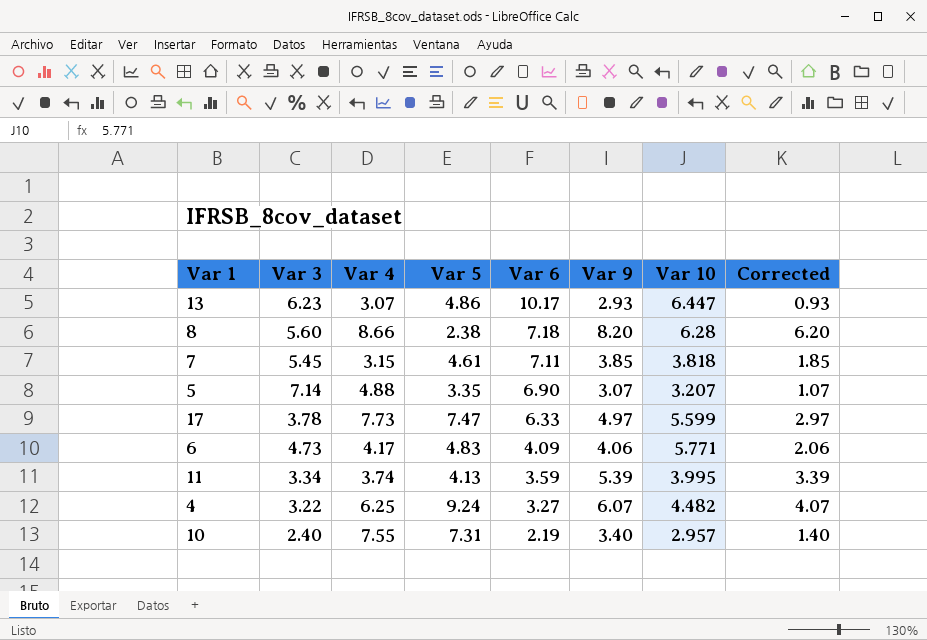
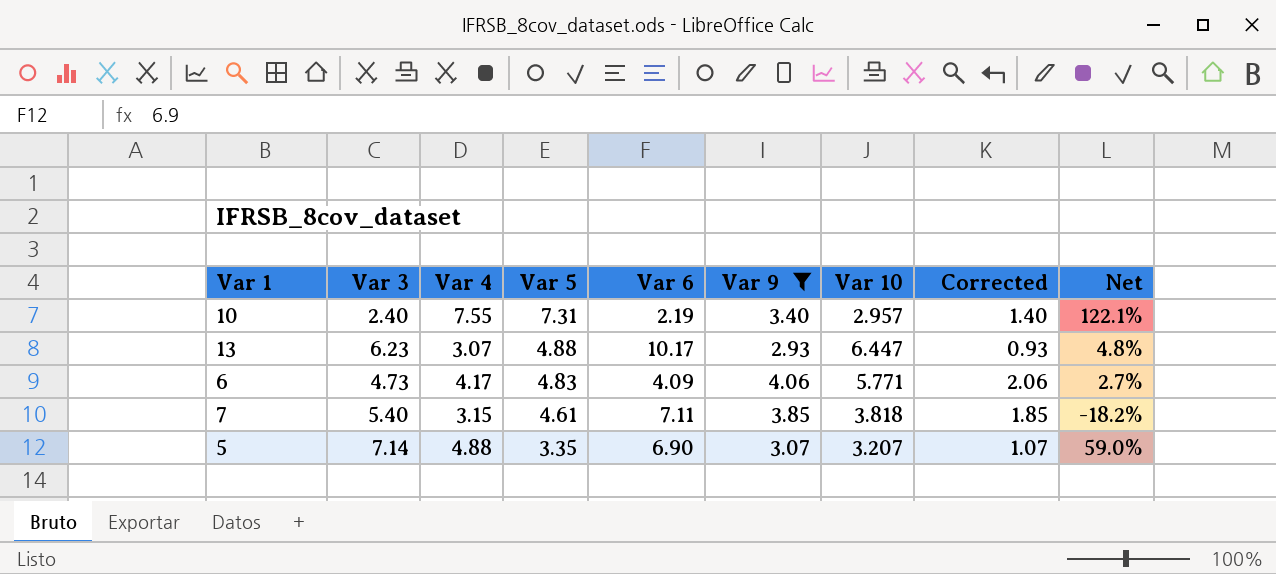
filter: none -> Var 9 <= 4.06
row order: Var 6 descending -> Var 5 descending
column Net | formula: none -> ([Var 4] - [Var 9]) / [Var 9]
13 | Var 5: 4.86 -> 4.88
7 | Var 3: 5.45 -> 5.40

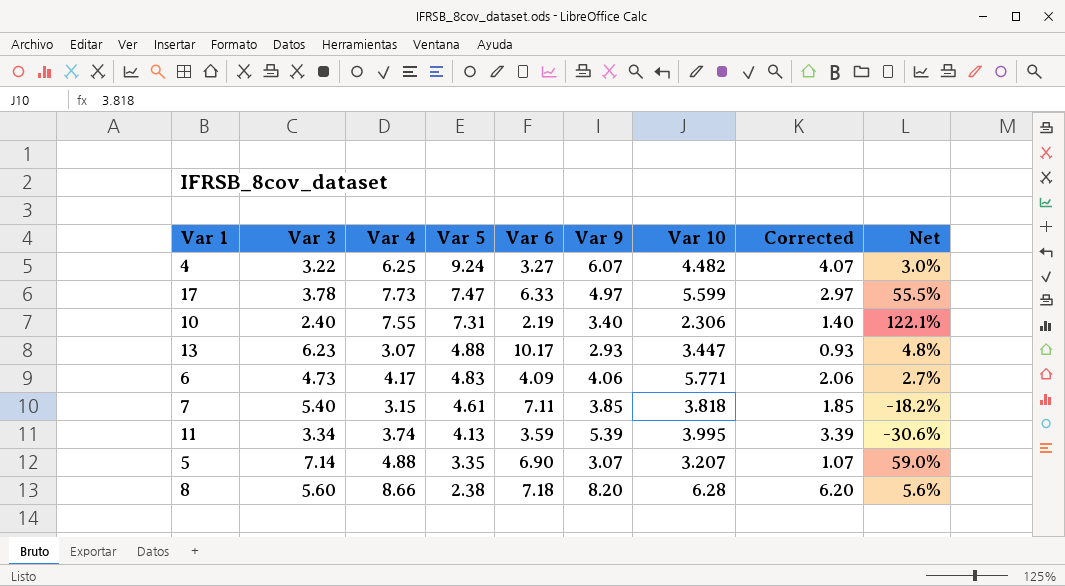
filter: Var 9 <= 4.06 -> none
10 | Var 10: 2.957 -> 2.306
13 | Var 10: 6.447 -> 3.447

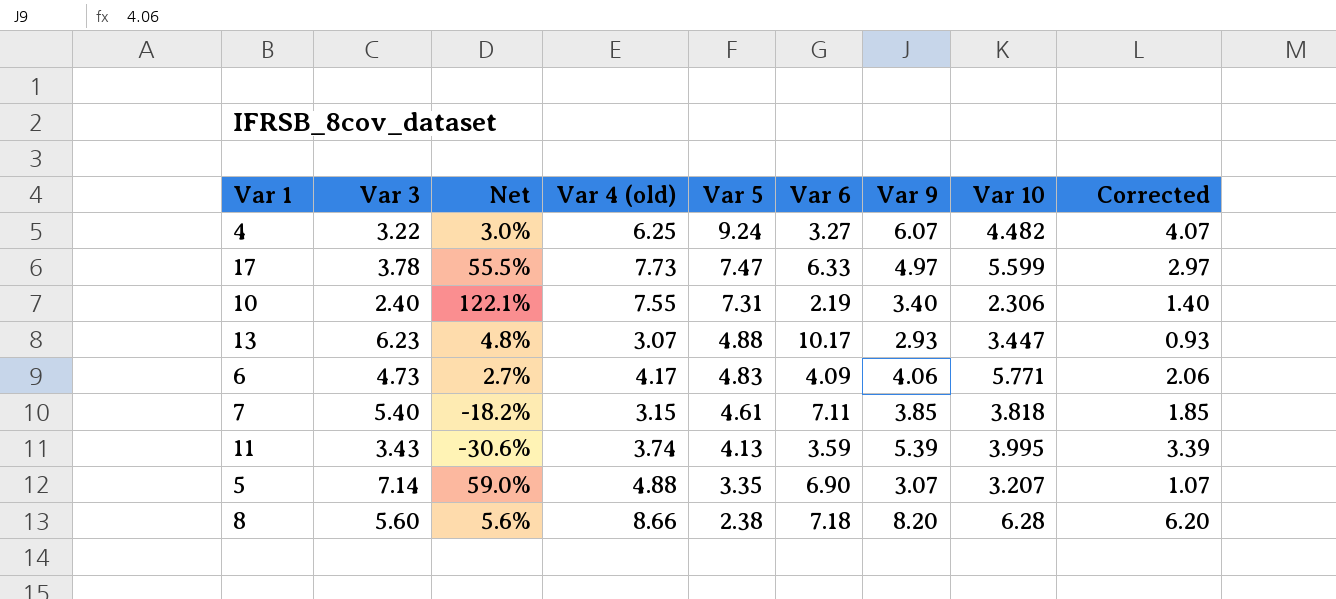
column Net | position: 9 -> 3
column name: Var 4 -> Var 4 (old)
11 | Var 3: 3.34 -> 3.43

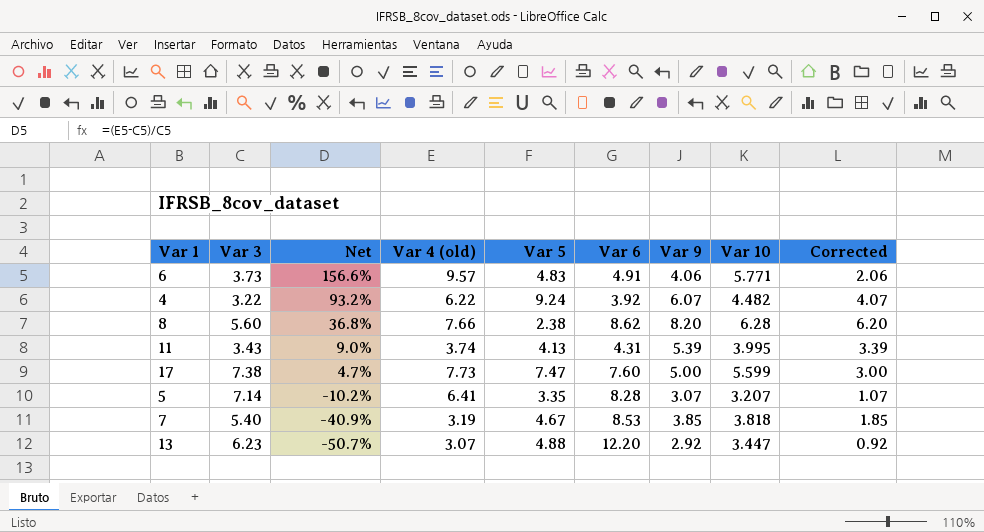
row order: Var 5 descending -> Net descending
column Net | formula: ([Var 4 (old)] - [Var 9]) / [Var 9] -> ([Var 4 (old)] - [Var 3]) / [Var 3]
row 10: 2.40 | 122.1% | 7.55 | 7.31 | 2.19 | 3.40 | 2.306 | 1.40 -> none
6 | Var 3: 4.73 -> 3.73
6 | Var 4 (old): 4.17 -> 9.57
6 | Var 6: 4.09 -> 4.91
4 | Var 4 (old): 6.25 -> 6.22
4 | Var 6: 3.27 -> 3.92
8 | Var 4 (old): 8.66 -> 7.66
8 | Var 6: 7.18 -> 8.62
11 | Var 6: 3.59 -> 4.31
17 | Var 3: 3.78 -> 7.38
17 | Var 6: 6.33 -> 7.60
17 | Var 9: 4.97 -> 5.00
17 | Corrected: 2.97 -> 3.00
5 | Var 4 (old): 4.88 -> 6.41
5 | Var 6: 6.90 -> 8.28
7 | Var 4 (old): 3.15 -> 3.19
7 | Var 5: 4.61 -> 4.67
7 | Var 6: 7.11 -> 8.53
13 | Var 6: 10.17 -> 12.20
13 | Var 9: 2.93 -> 2.92
13 | Corrected: 0.93 -> 0.92

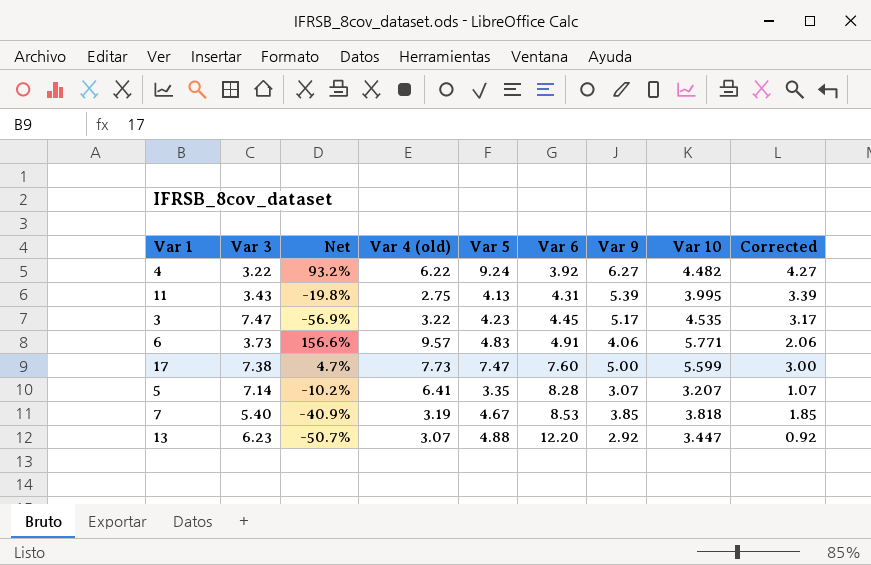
row order: Net descending -> Var 6 ascending
row 8: 5.60 | 36.8% | 7.66 | 2.38 | 8.62 | 8.20 | 6.28 | 6.20 -> none
4 | Var 9: 6.07 -> 6.27
4 | Corrected: 4.07 -> 4.27
11 | Net: 9.0% -> -19.8%
11 | Var 4 (old): 3.74 -> 2.75
row 3: none -> 7.47 | -56.9% | 3.22 | 4.23 | 4.45 | 5.17 | 4.535 | 3.17

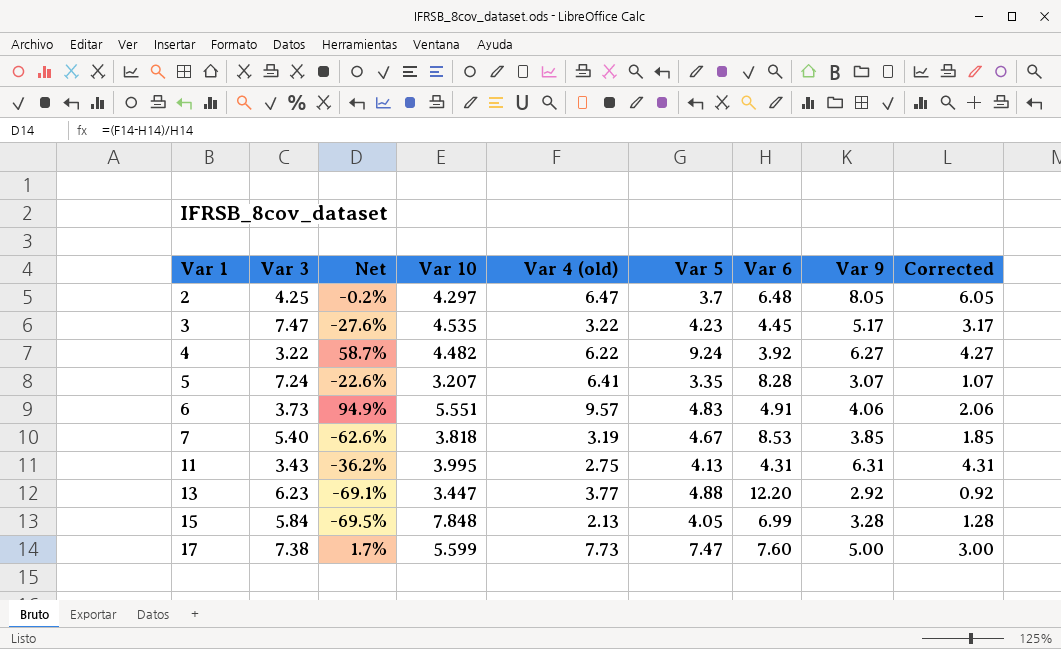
row order: Var 6 ascending -> Var 1 ascending
column Net | formula: ([Var 4 (old)] - [Var 3]) / [Var 3] -> ([Var 4 (old)] - [Var 6]) / [Var 6]
column Var 10 | position: 8 -> 4
row 2: none -> 4.25 | -0.2% | 4.297 | 6.47 | 3.7 | 6.48 | 8.05 | 6.05
5 | Var 3: 7.14 -> 7.24
6 | Var 10: 5.771 -> 5.551
11 | Var 9: 5.39 -> 6.31
11 | Corrected: 3.39 -> 4.31
13 | Var 4 (old): 3.07 -> 3.77
row 15: none -> 5.84 | -69.5% | 7.848 | 2.13 | 4.05 | 6.99 | 3.28 | 1.28

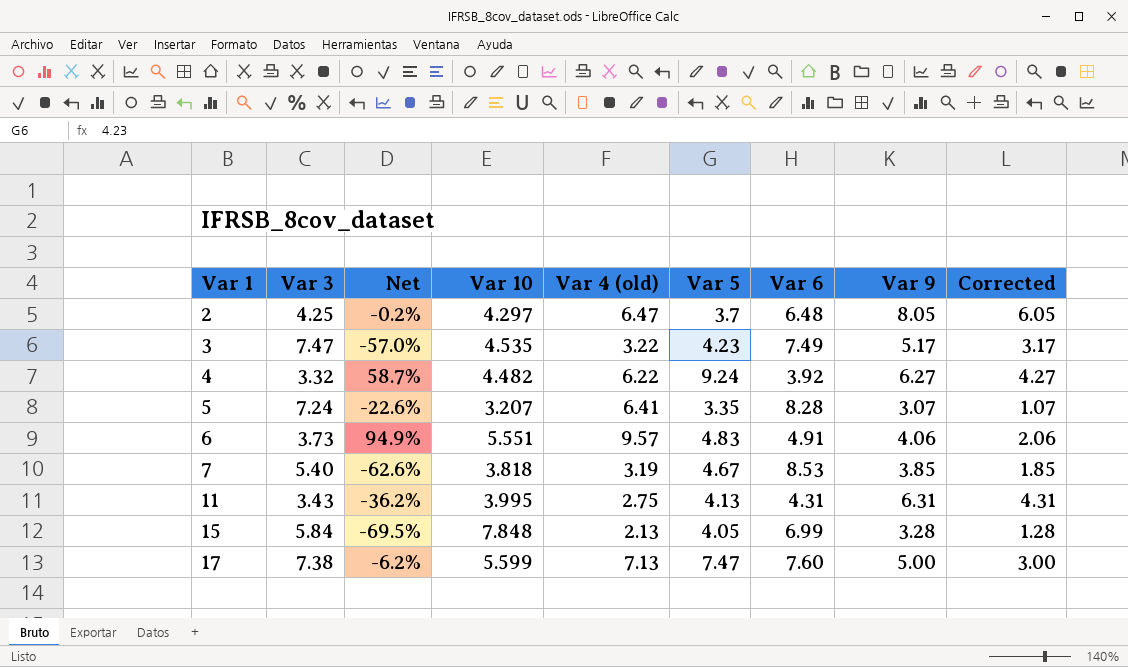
row 13: 6.23 | -69.1% | 3.447 | 3.77 | 4.88 | 12.20 | 2.92 | 0.92 -> none
3 | Net: -27.6% -> -57.0%
3 | Var 6: 4.45 -> 7.49
4 | Var 3: 3.22 -> 3.32
17 | Net: 1.7% -> -6.2%
17 | Var 4 (old): 7.73 -> 7.13

